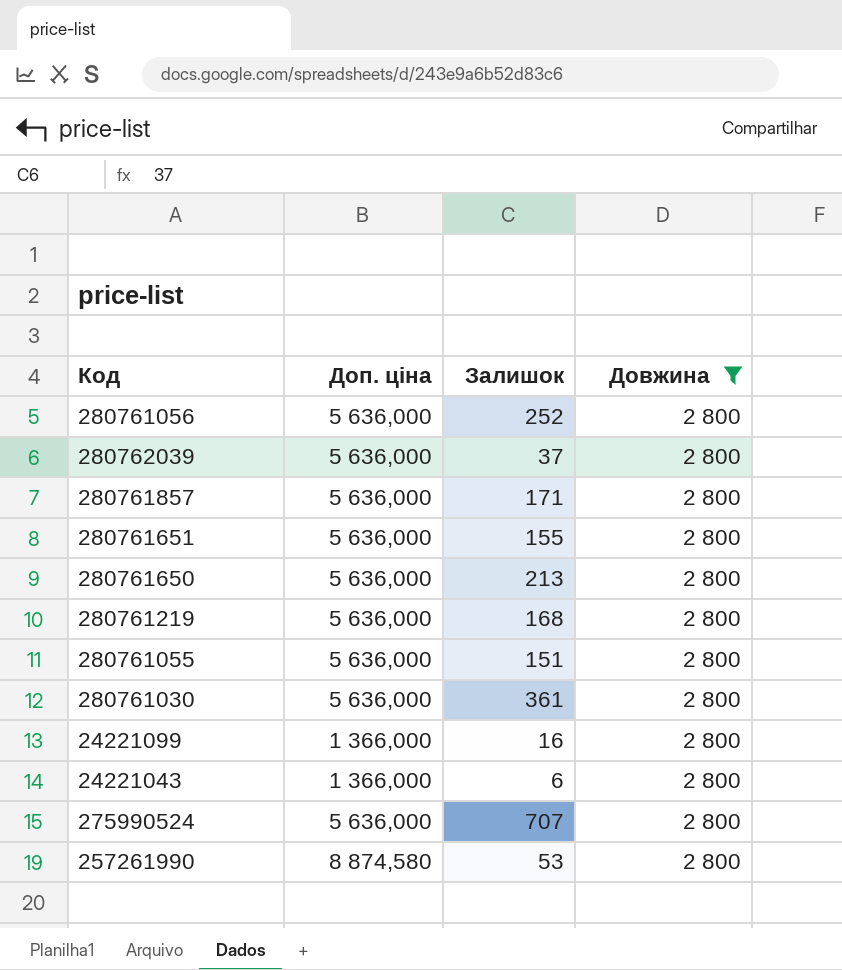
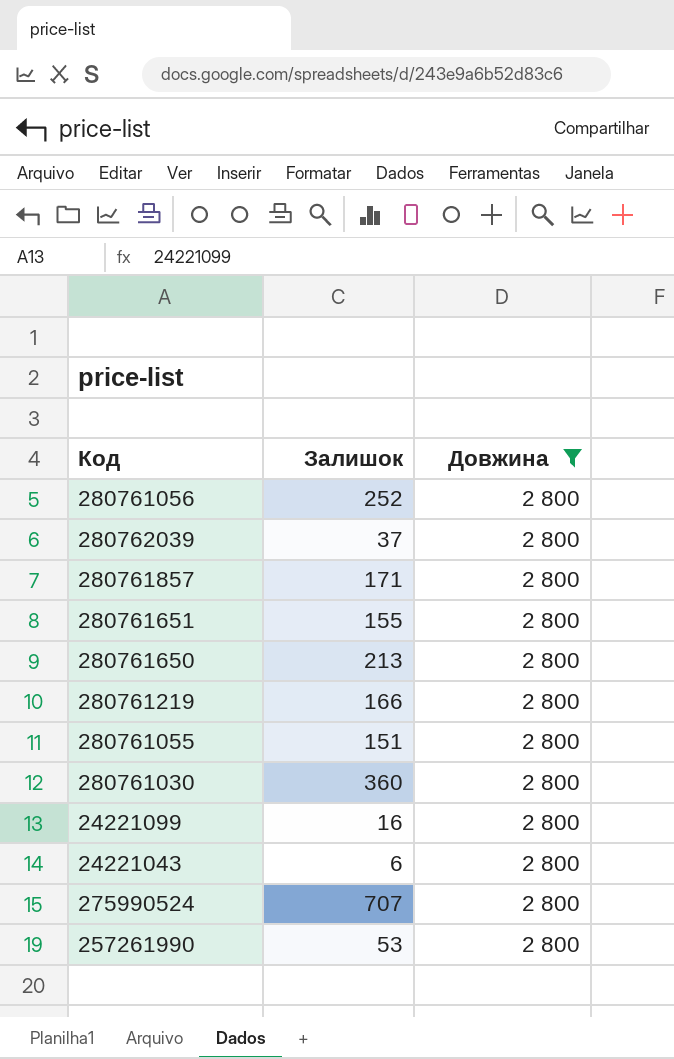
column Доп. ціна | position: 2 -> none
280761219 | Залишок: 168 -> 166
280761030 | Залишок: 361 -> 360

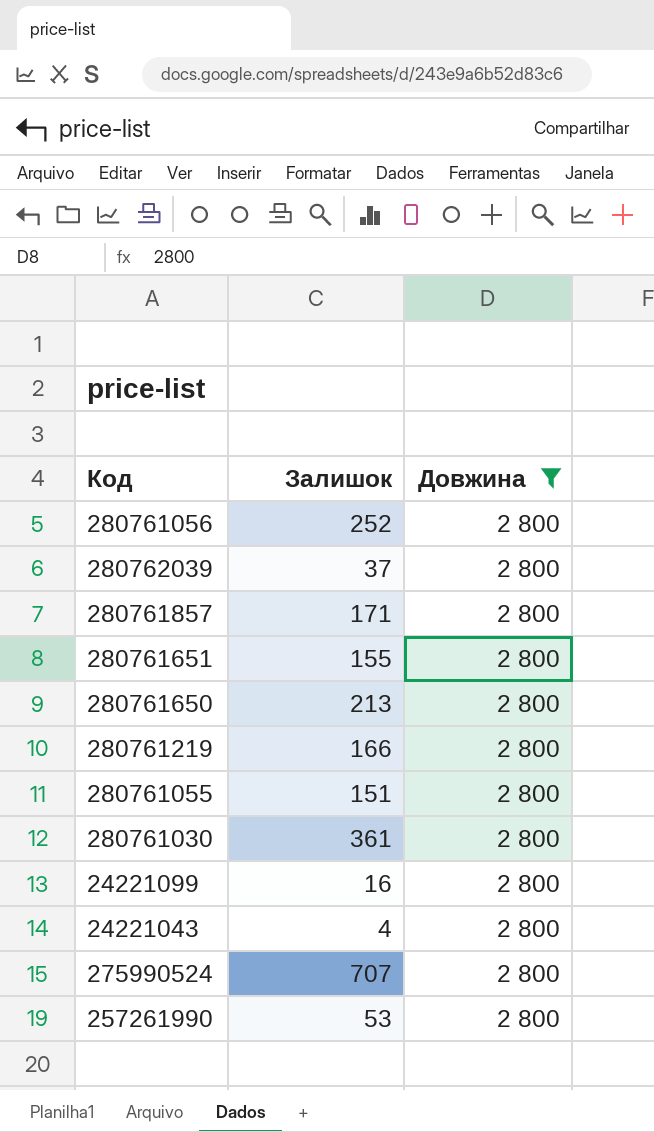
280761030 | Залишок: 360 -> 361
24221043 | Залишок: 6 -> 4

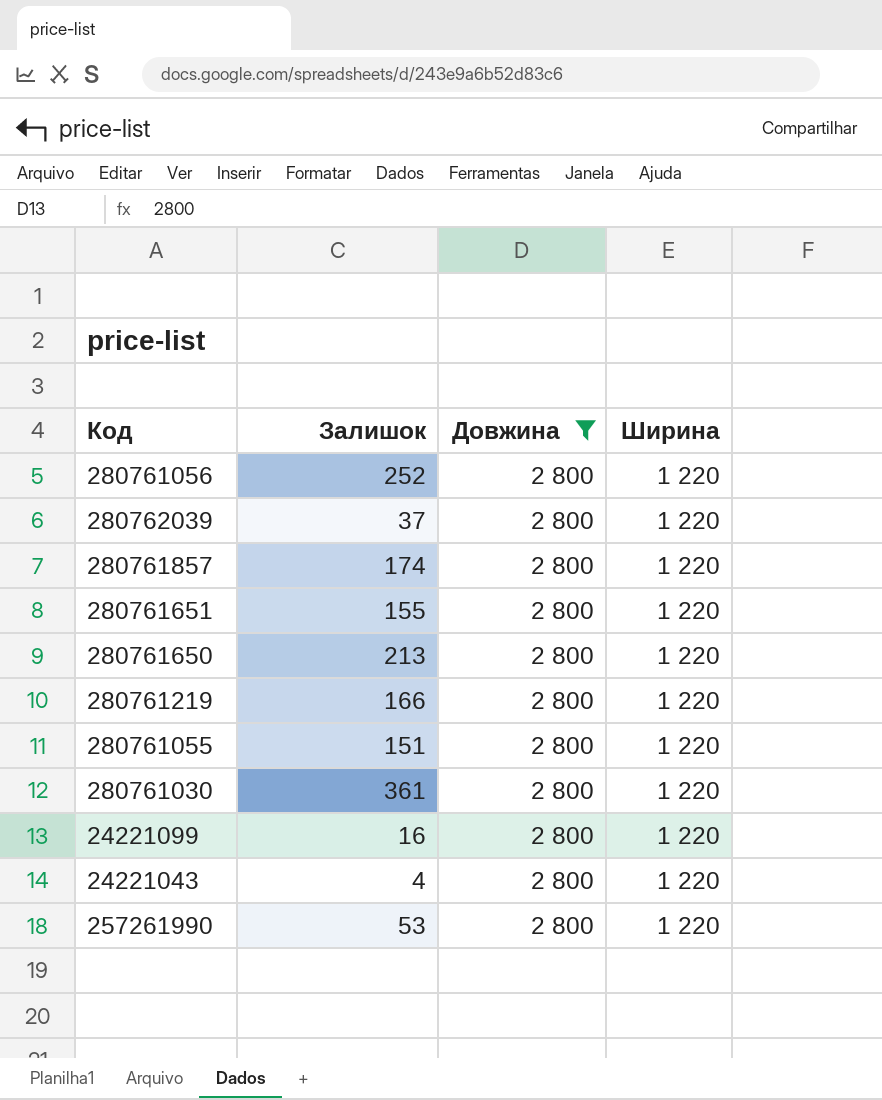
column Ширина | position: none -> 4
row 275990524: 707 | 2 800 -> none
280761857 | Залишок: 171 -> 174

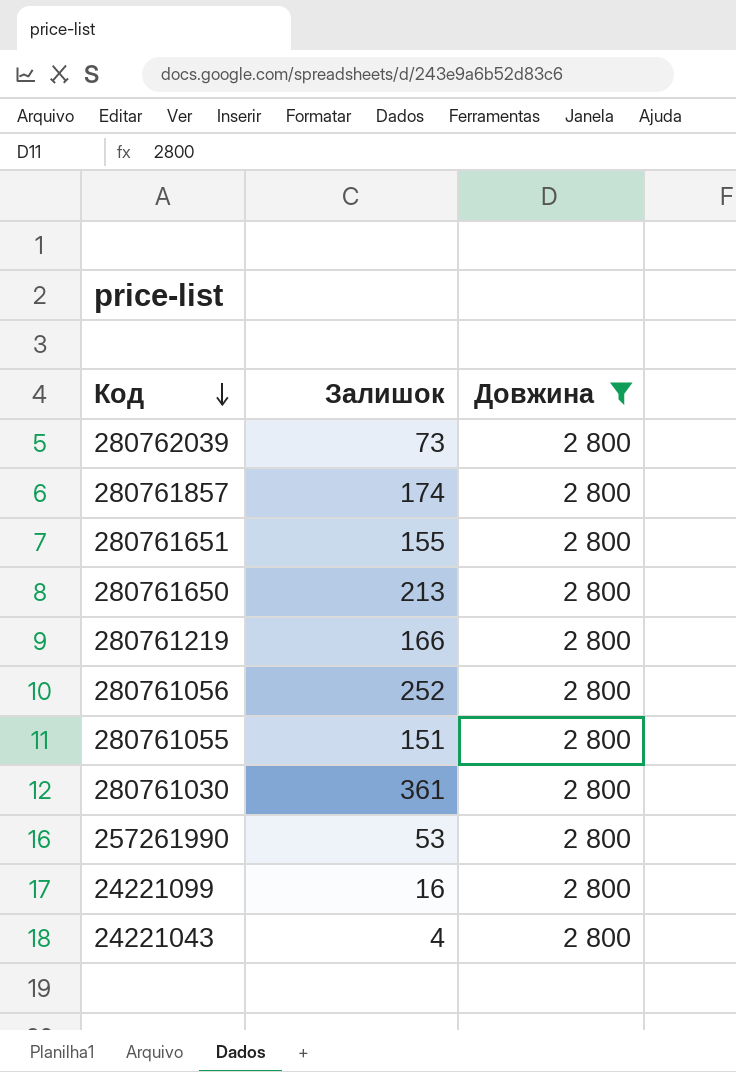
row order: none -> Код descending
column Ширина | position: 4 -> none
280762039 | Залишок: 37 -> 73

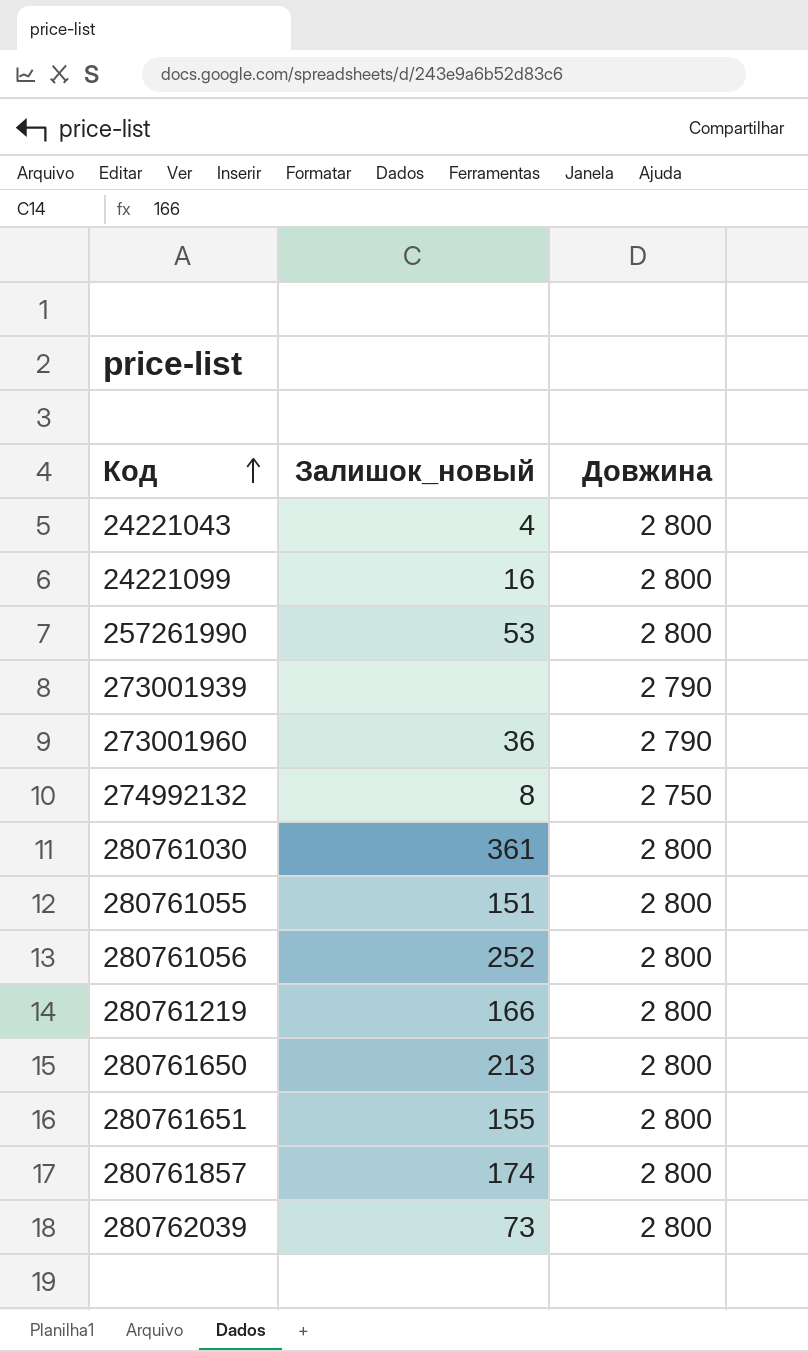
filter: Довжина = 2 800 -> none
row order: Код descending -> Код ascending
column name: Залишок -> Залишок_новый

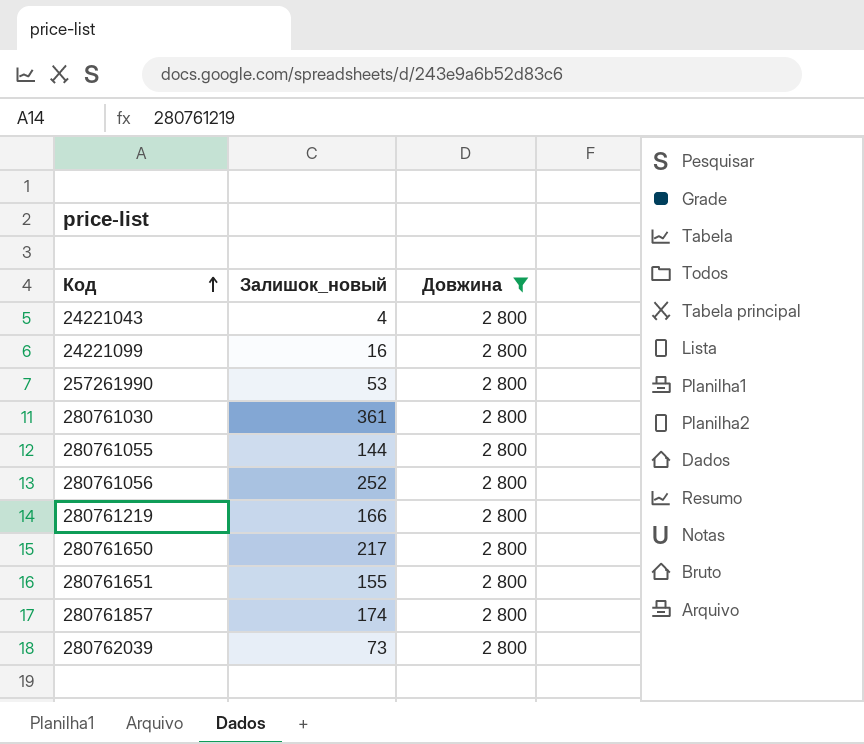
filter: none -> Довжина = 2 800
280761055 | Залишок_новый: 151 -> 144
280761650 | Залишок_новый: 213 -> 217

